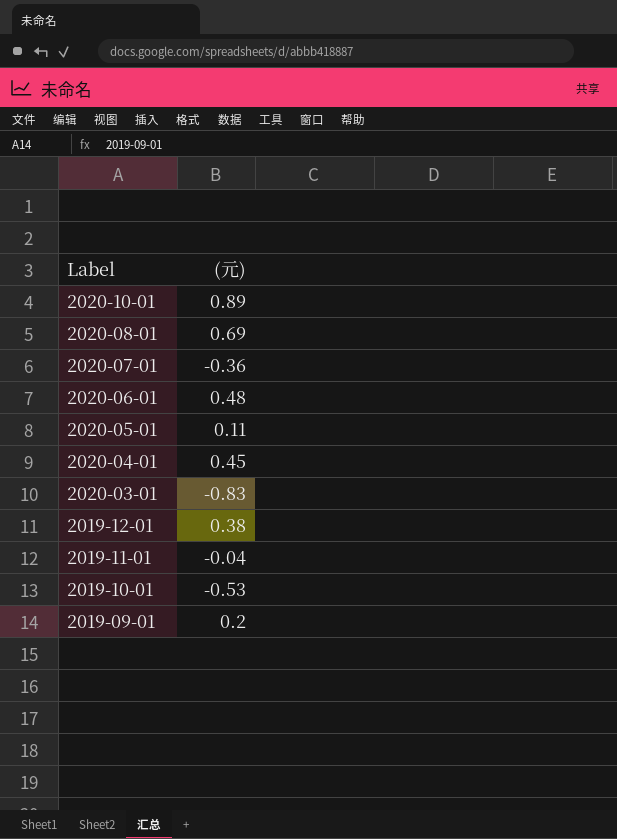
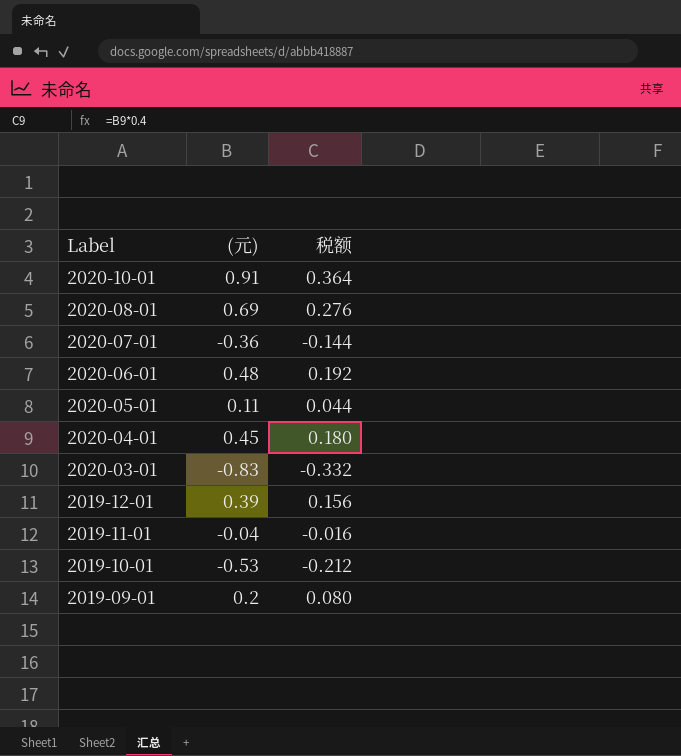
column 税额 | formula: none -> [(元)] * 0.4
2020-10-01 | (元): 0.89 -> 0.91
2019-12-01 | (元): 0.38 -> 0.39

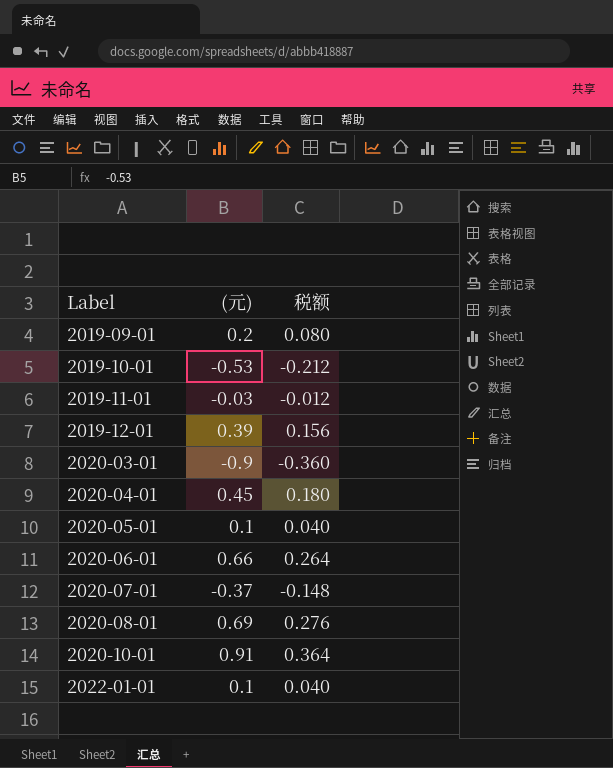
row order: Label descending -> Label ascending
2019-11-01 | (元): -0.04 -> -0.03
2019-11-01 | 税额: -0.016 -> -0.012
2020-03-01 | (元): -0.83 -> -0.9
2020-03-01 | 税额: -0.332 -> -0.360
2020-05-01 | (元): 0.11 -> 0.1
2020-05-01 | 税额: 0.044 -> 0.040
2020-06-01 | (元): 0.48 -> 0.66
2020-06-01 | 税额: 0.192 -> 0.264
2020-07-01 | (元): -0.36 -> -0.37
2020-07-01 | 税额: -0.144 -> -0.148
row 2022-01-01: none -> 0.1 | 0.040

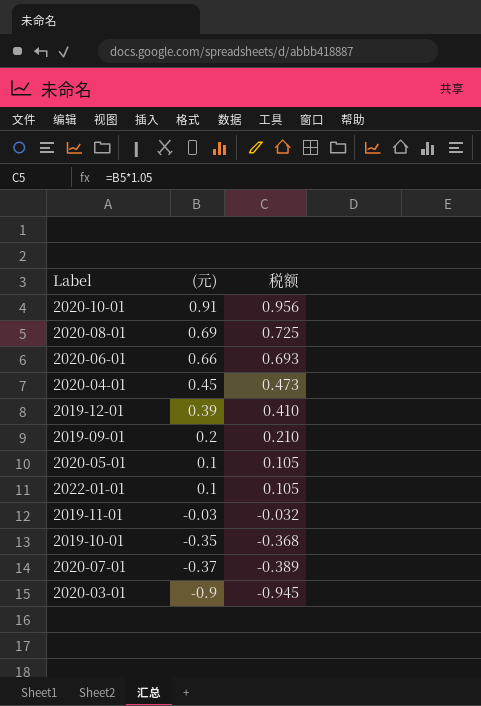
row order: Label ascending -> (元) descending
column 税额 | formula: [(元)] * 0.4 -> [(元)] * 1.05
2019-10-01 | (元): -0.53 -> -0.35

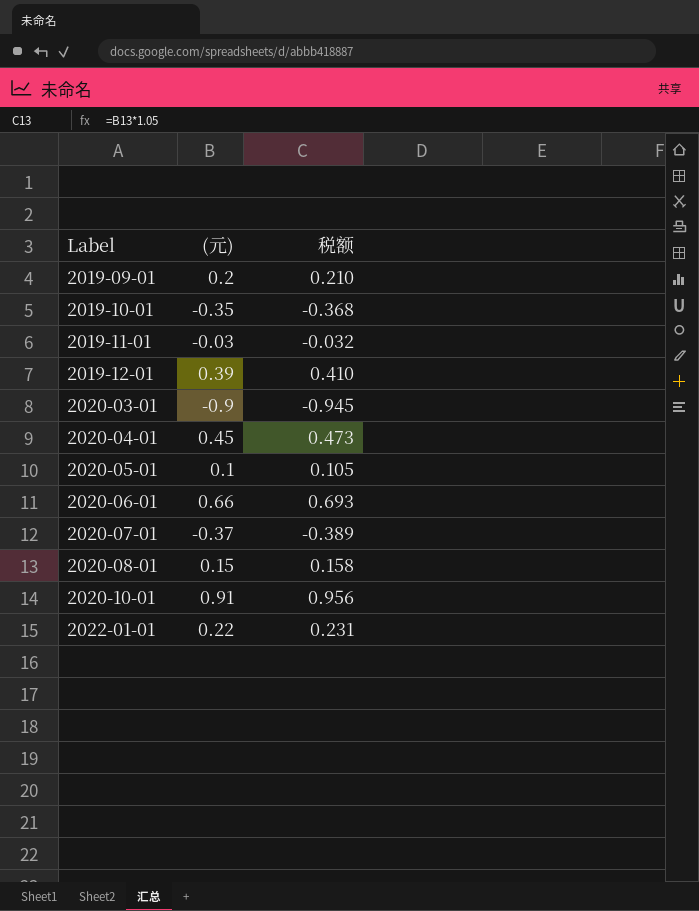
row order: (元) descending -> Label ascending
2020-08-01 | (元): 0.69 -> 0.15
2020-08-01 | 税额: 0.725 -> 0.158
2022-01-01 | (元): 0.1 -> 0.22
2022-01-01 | 税额: 0.105 -> 0.231

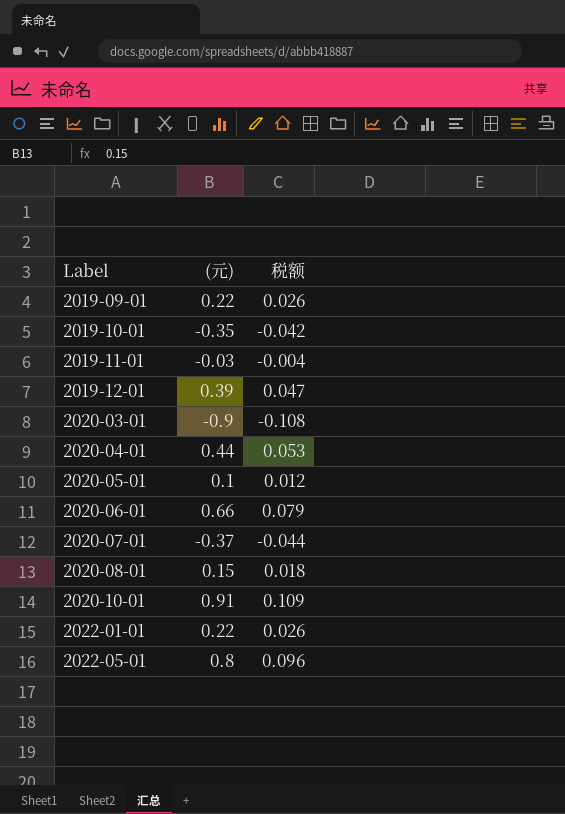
column 税额 | formula: [(元)] * 1.05 -> [(元)] * 0.12
2019-09-01 | (元): 0.2 -> 0.22
2020-04-01 | (元): 0.45 -> 0.44
row 2022-05-01: none -> 0.8 | 0.096

